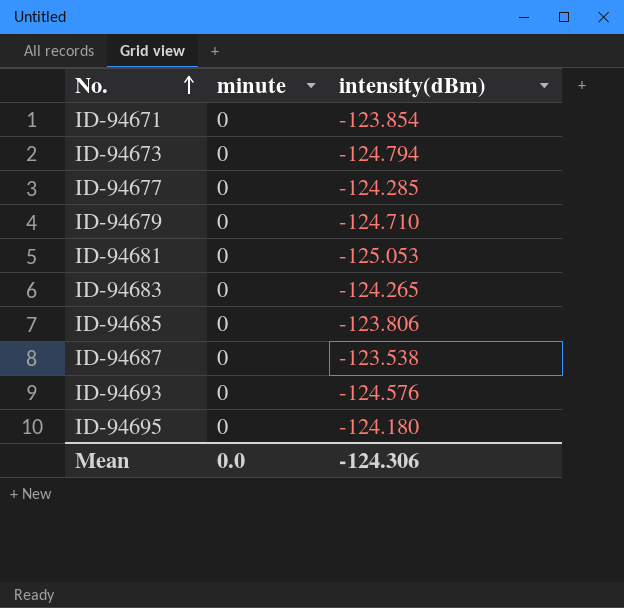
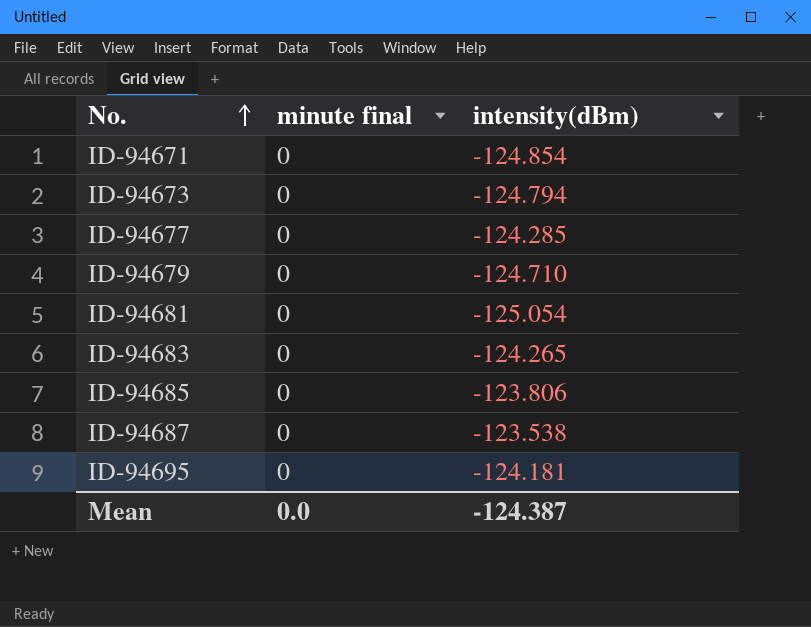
column name: minute -> minute final
row ID-94693: 0 | -124.576 -> none
ID-94671 | intensity(dBm): -123.854 -> -124.854
ID-94681 | intensity(dBm): -125.053 -> -125.054
ID-94695 | intensity(dBm): -124.180 -> -124.181
Mean | intensity(dBm): -124.306 -> -124.387

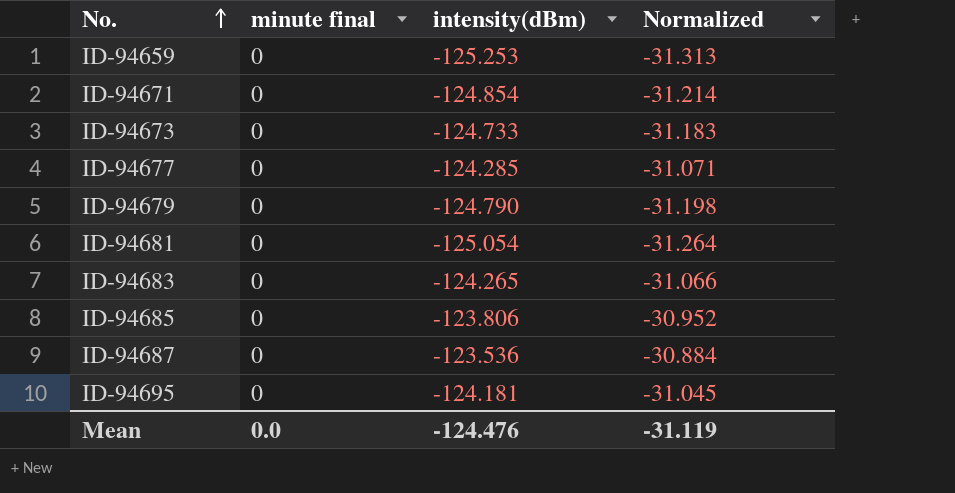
column Normalized | formula: none -> [intensity(dBm)] * 0.25
row ID-94659: none -> 0 | -125.253 | -31.313
ID-94673 | intensity(dBm): -124.794 -> -124.733
ID-94679 | intensity(dBm): -124.710 -> -124.790
ID-94687 | intensity(dBm): -123.538 -> -123.536
Mean | intensity(dBm): -124.387 -> -124.476

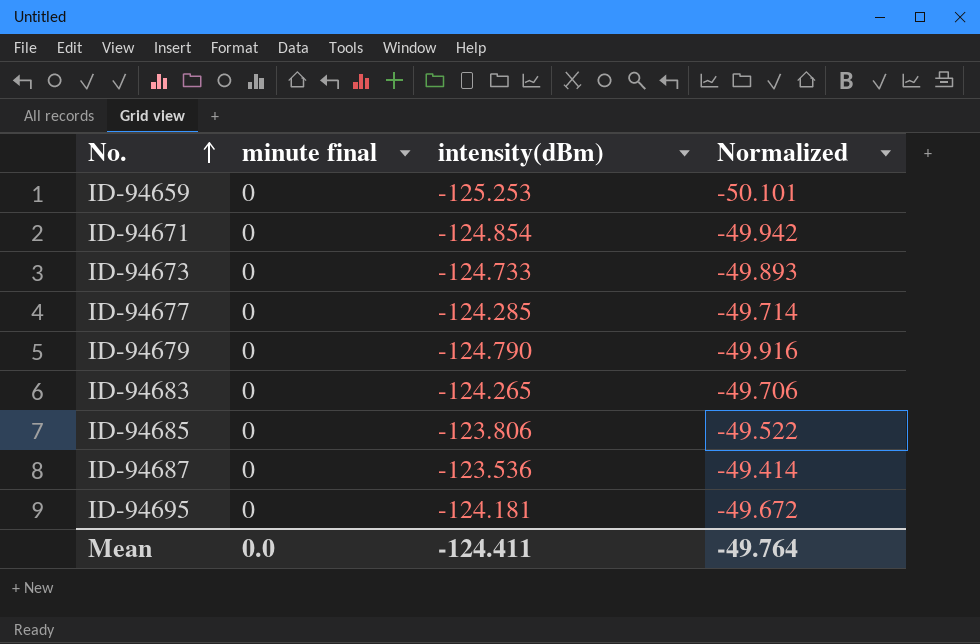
column Normalized | formula: [intensity(dBm)] * 0.25 -> [intensity(dBm)] * 0.4
row ID-94681: 0 | -125.054 | -31.264 -> none
Mean | intensity(dBm): -124.476 -> -124.411
Mean | Normalized: -31.119 -> -49.764

